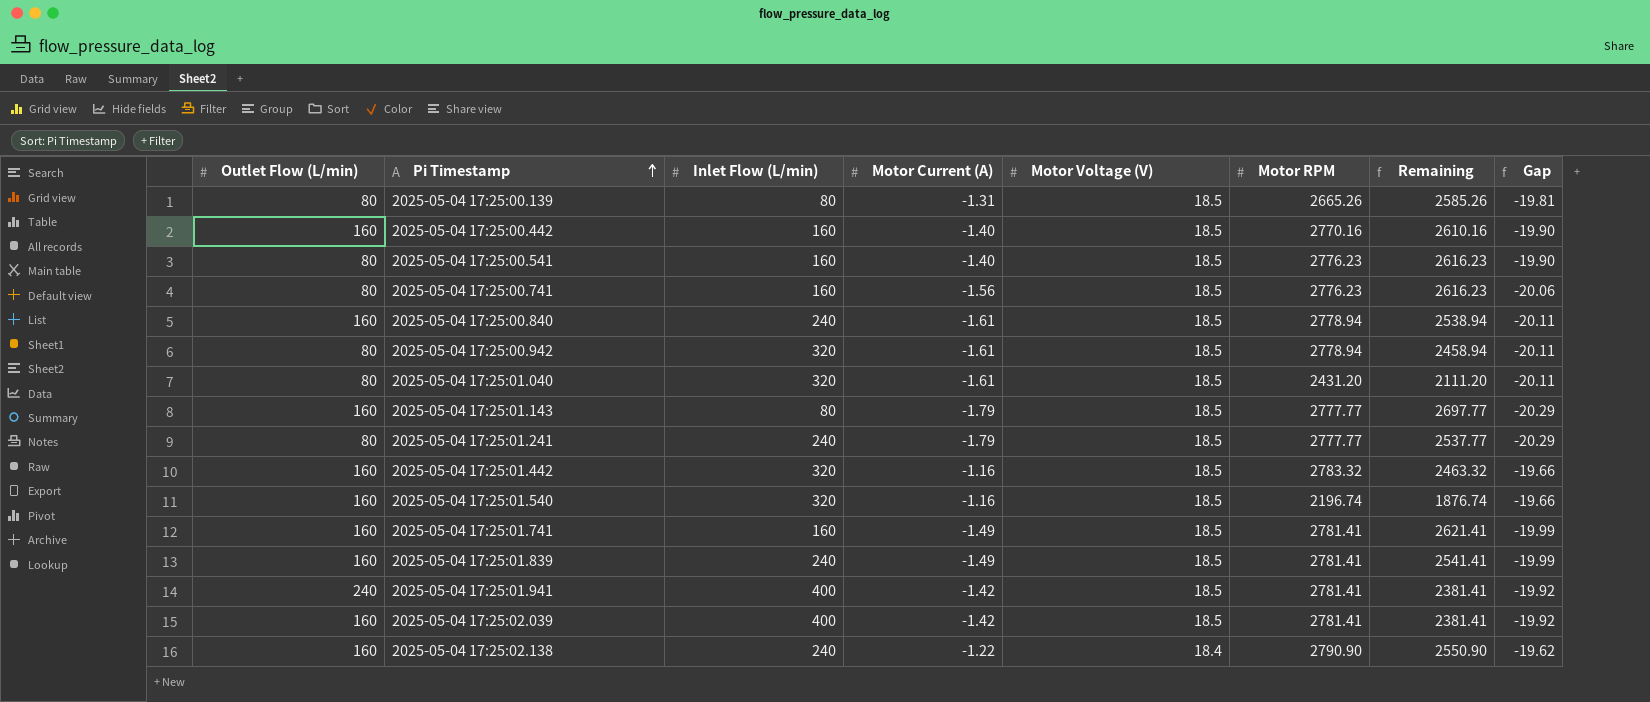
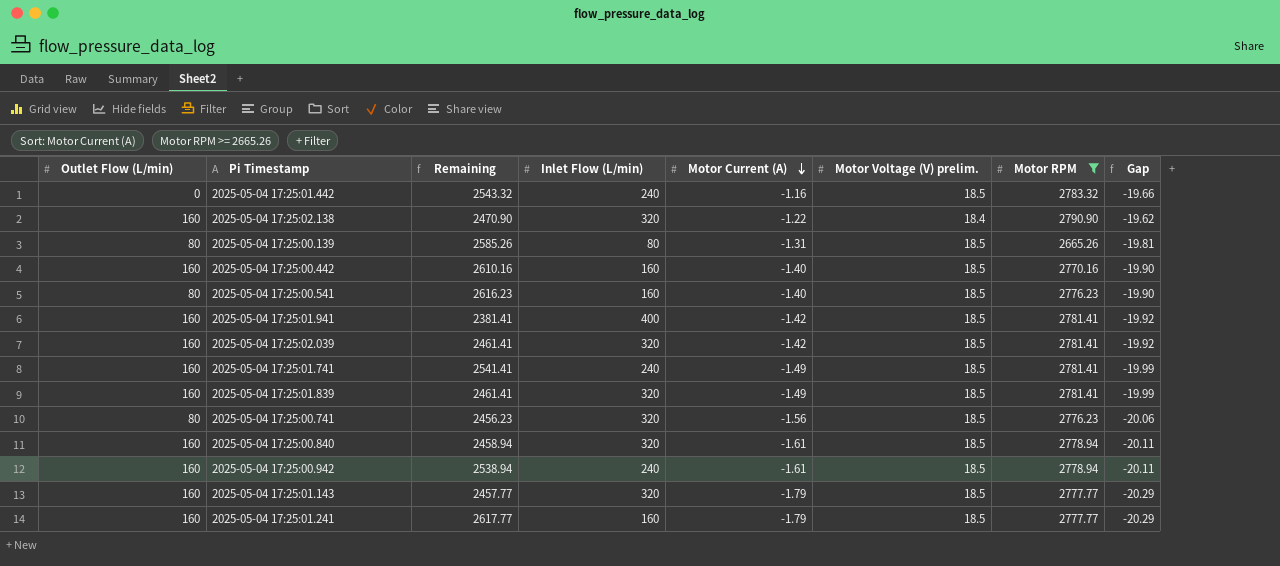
filter: none -> Motor RPM >= 2665.26
row order: Pi Timestamp ascending -> Motor Current (A) descending
column Remaining | position: 7 -> 3
column name: Motor Voltage (V) -> Motor Voltage (V) prelim.
2025-05-04 17:25:01.442 | Outlet Flow (L/min): 160 -> 0
2025-05-04 17:25:01.442 | Remaining: 2463.32 -> 2543.32
2025-05-04 17:25:01.442 | Inlet Flow (L/min): 320 -> 240
2025-05-04 17:25:02.138 | Remaining: 2550.90 -> 2470.90
2025-05-04 17:25:02.138 | Inlet Flow (L/min): 240 -> 320
2025-05-04 17:25:01.941 | Outlet Flow (L/min): 240 -> 160
2025-05-04 17:25:02.039 | Remaining: 2381.41 -> 2461.41
2025-05-04 17:25:02.039 | Inlet Flow (L/min): 400 -> 320
2025-05-04 17:25:01.741 | Remaining: 2621.41 -> 2541.41
2025-05-04 17:25:01.741 | Inlet Flow (L/min): 160 -> 240
2025-05-04 17:25:01.839 | Remaining: 2541.41 -> 2461.41
2025-05-04 17:25:01.839 | Inlet Flow (L/min): 240 -> 320
2025-05-04 17:25:00.741 | Remaining: 2616.23 -> 2456.23
2025-05-04 17:25:00.741 | Inlet Flow (L/min): 160 -> 320
2025-05-04 17:25:00.840 | Remaining: 2538.94 -> 2458.94
2025-05-04 17:25:00.840 | Inlet Flow (L/min): 240 -> 320
2025-05-04 17:25:00.942 | Outlet Flow (L/min): 80 -> 160
2025-05-04 17:25:00.942 | Remaining: 2458.94 -> 2538.94
2025-05-04 17:25:00.942 | Inlet Flow (L/min): 320 -> 240
2025-05-04 17:25:01.143 | Remaining: 2697.77 -> 2457.77
2025-05-04 17:25:01.143 | Inlet Flow (L/min): 80 -> 320
2025-05-04 17:25:01.241 | Outlet Flow (L/min): 80 -> 160
2025-05-04 17:25:01.241 | Remaining: 2537.77 -> 2617.77
2025-05-04 17:25:01.241 | Inlet Flow (L/min): 240 -> 160

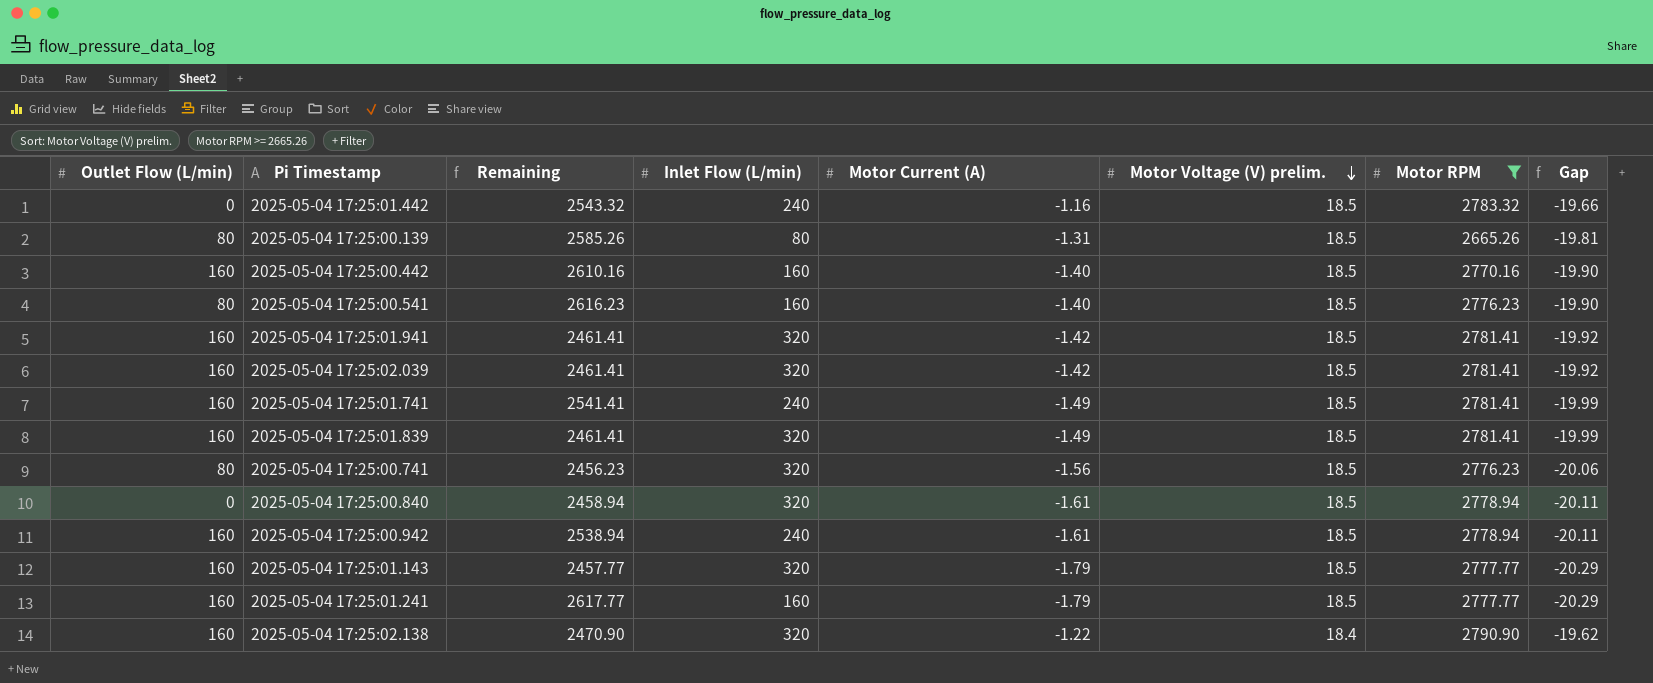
row order: Motor Current (A) descending -> Motor Voltage (V) prelim. descending
2025-05-04 17:25:01.941 | Remaining: 2381.41 -> 2461.41
2025-05-04 17:25:01.941 | Inlet Flow (L/min): 400 -> 320
2025-05-04 17:25:00.840 | Outlet Flow (L/min): 160 -> 0

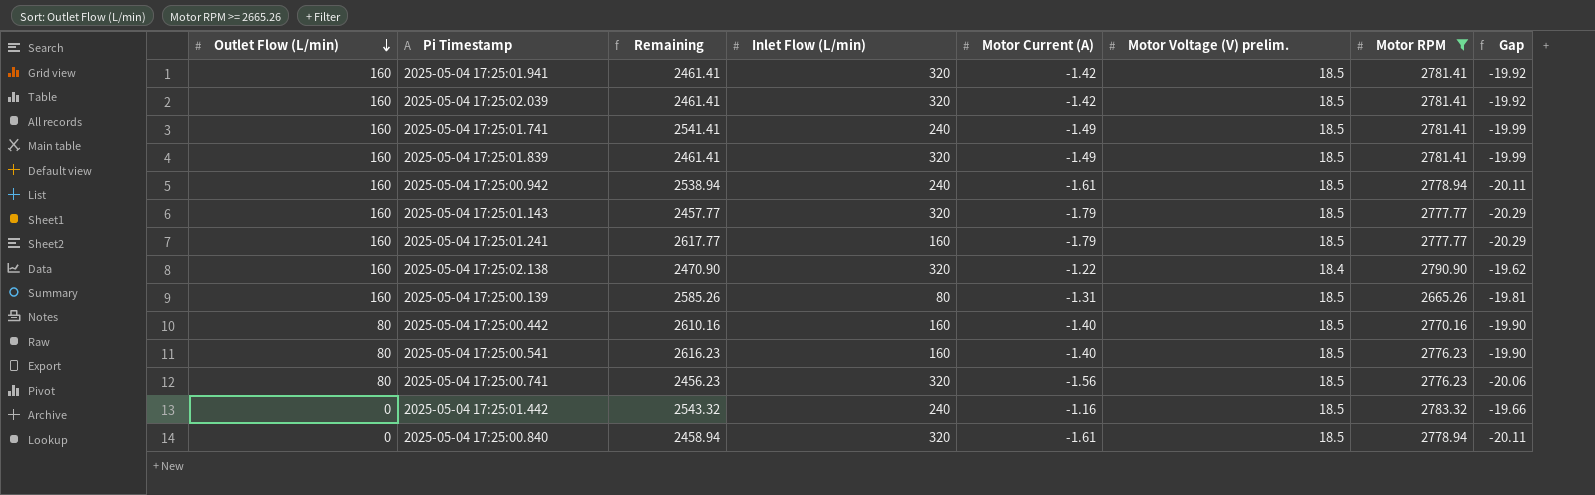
row order: Motor Voltage (V) prelim. descending -> Outlet Flow (L/min) descending
2025-05-04 17:25:00.139 | Outlet Flow (L/min): 80 -> 160
2025-05-04 17:25:00.442 | Outlet Flow (L/min): 160 -> 80

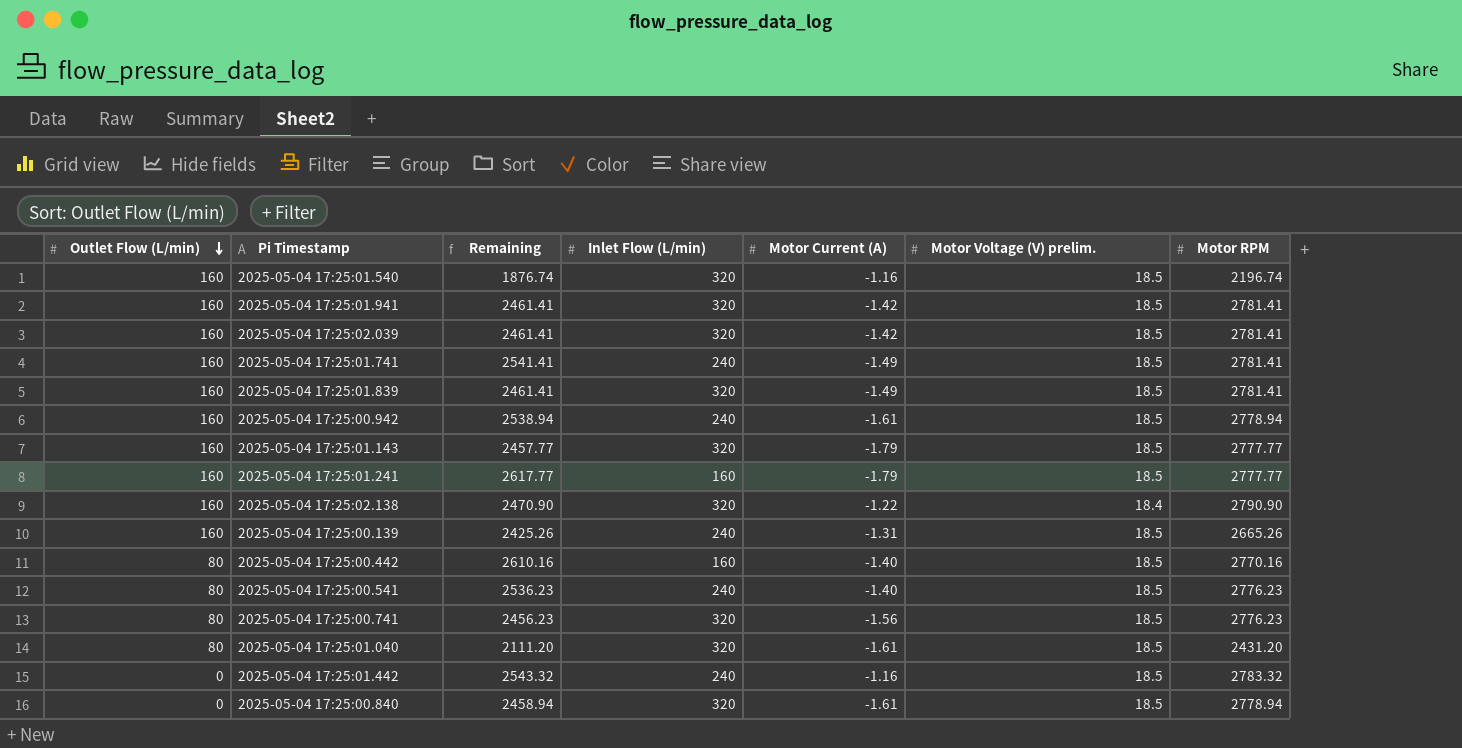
filter: Motor RPM >= 2665.26 -> none
column Gap | formula: [Motor Current (A)] - [Motor Voltage (V) prelim.] -> none
2025-05-04 17:25:00.139 | Remaining: 2585.26 -> 2425.26
2025-05-04 17:25:00.139 | Inlet Flow (L/min): 80 -> 240
2025-05-04 17:25:00.541 | Remaining: 2616.23 -> 2536.23
2025-05-04 17:25:00.541 | Inlet Flow (L/min): 160 -> 240

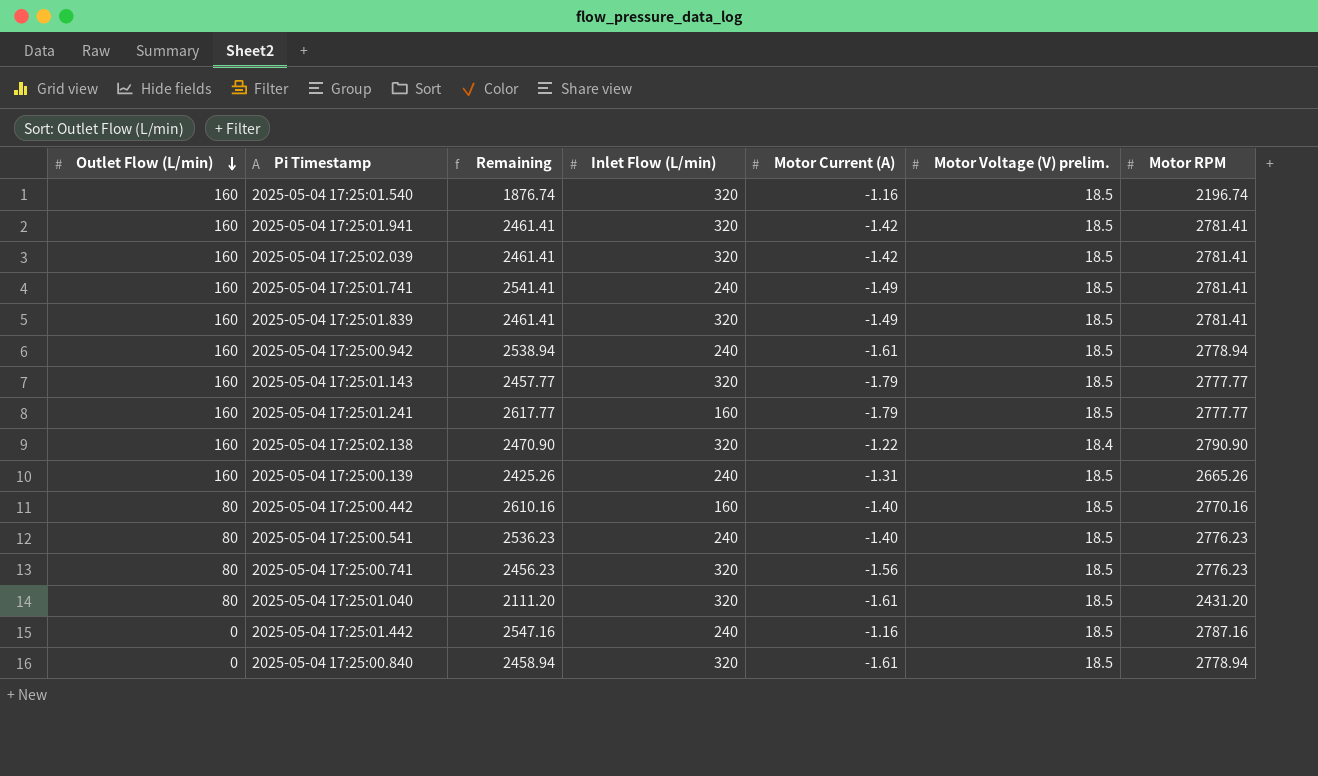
2025-05-04 17:25:01.442 | Remaining: 2543.32 -> 2547.16
2025-05-04 17:25:01.442 | Motor RPM: 2783.32 -> 2787.16

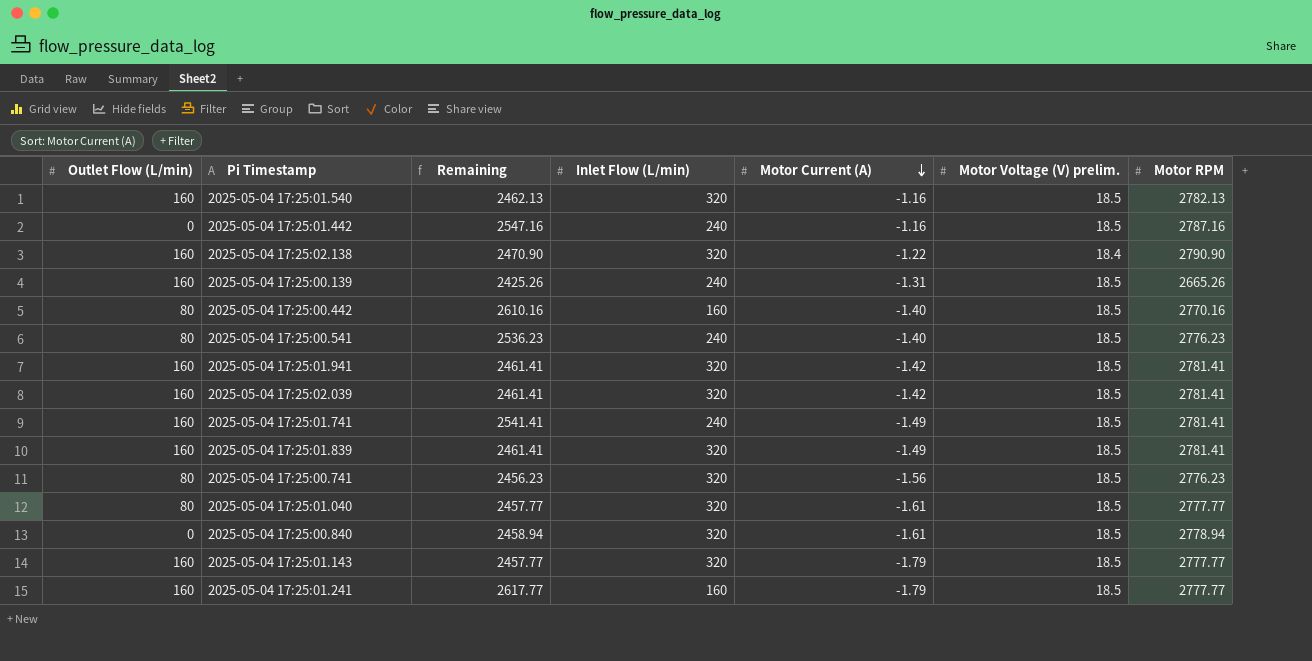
row order: Outlet Flow (L/min) descending -> Motor Current (A) descending
row 2025-05-04 17:25:00.942: 160 | 2538.94 | 240 | -1.61 | 18.5 | 2778.94 -> none
2025-05-04 17:25:01.540 | Remaining: 1876.74 -> 2462.13
2025-05-04 17:25:01.540 | Motor RPM: 2196.74 -> 2782.13
2025-05-04 17:25:01.040 | Remaining: 2111.20 -> 2457.77
2025-05-04 17:25:01.040 | Motor RPM: 2431.20 -> 2777.77

